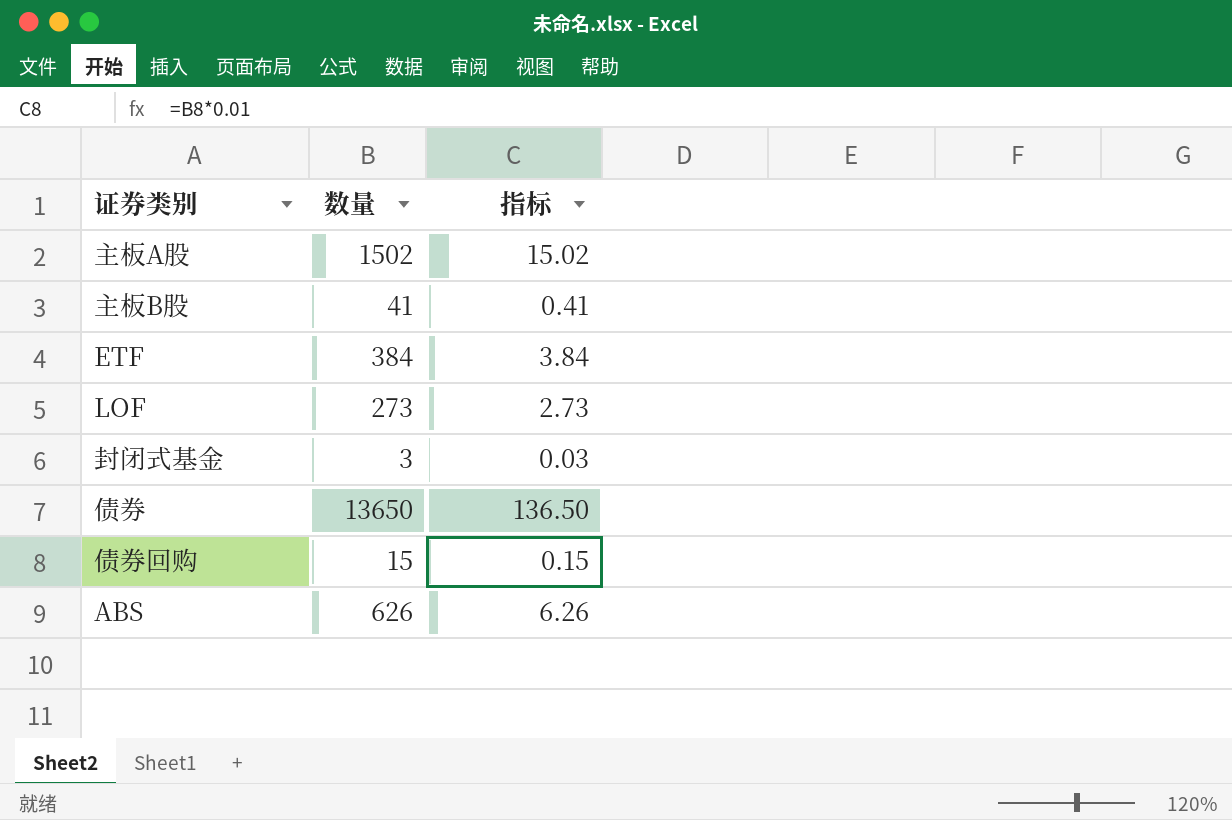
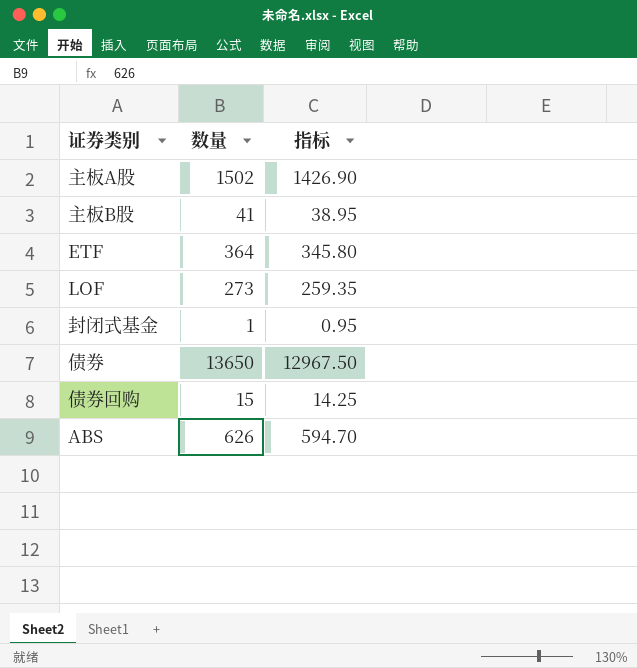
column 指标 | formula: [数量] * 0.01 -> [数量] * 0.95
ETF | 数量: 384 -> 364
封闭式基金 | 数量: 3 -> 1

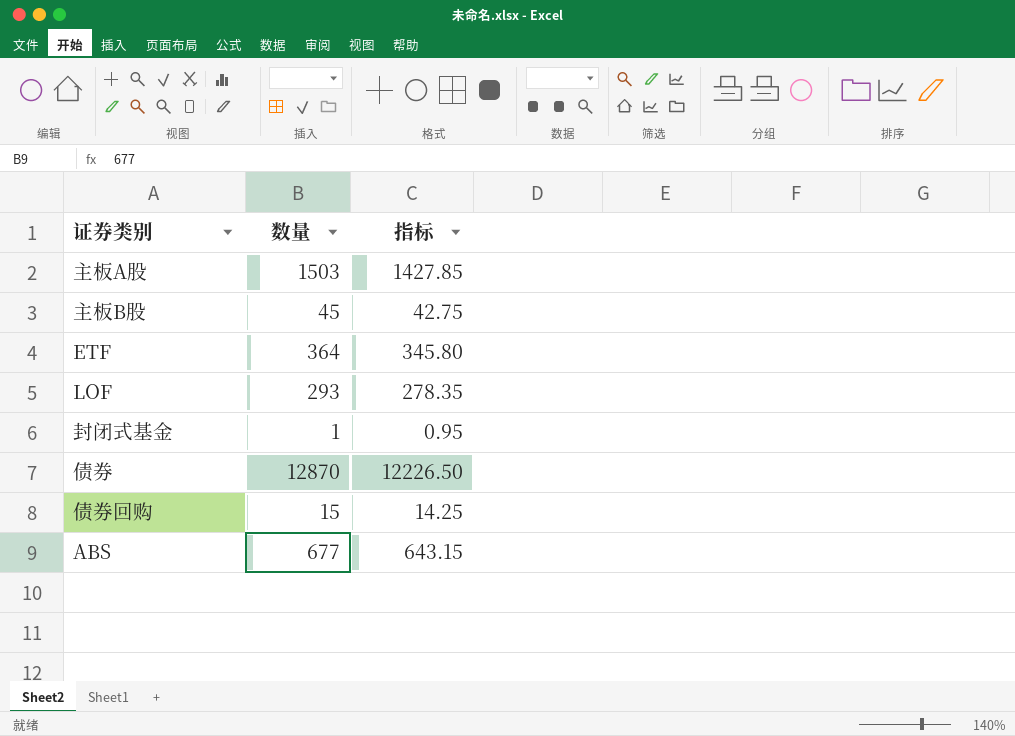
主板A股 | 数量: 1502 -> 1503
主板A股 | 指标: 1426.90 -> 1427.85
主板B股 | 数量: 41 -> 45
主板B股 | 指标: 38.95 -> 42.75
LOF | 数量: 273 -> 293
LOF | 指标: 259.35 -> 278.35
债券 | 数量: 13650 -> 12870
债券 | 指标: 12967.50 -> 12226.50
ABS | 数量: 626 -> 677
ABS | 指标: 594.70 -> 643.15

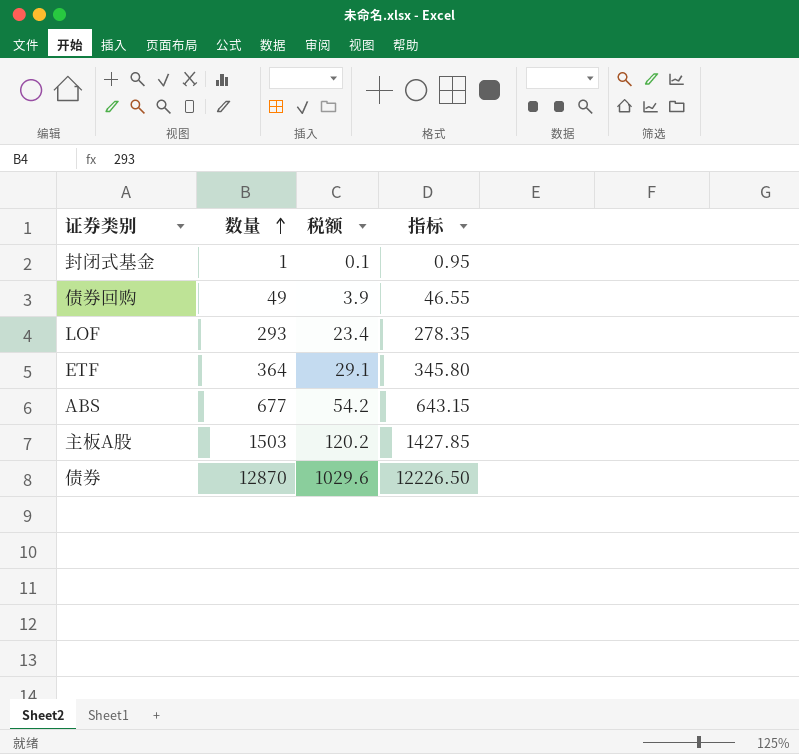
row order: none -> 数量 ascending
column 税额 | formula: none -> [数量] * 0.08
row 主板B股: 45 | 42.75 -> none
债券回购 | 数量: 15 -> 49
债券回购 | 指标: 14.25 -> 46.55

